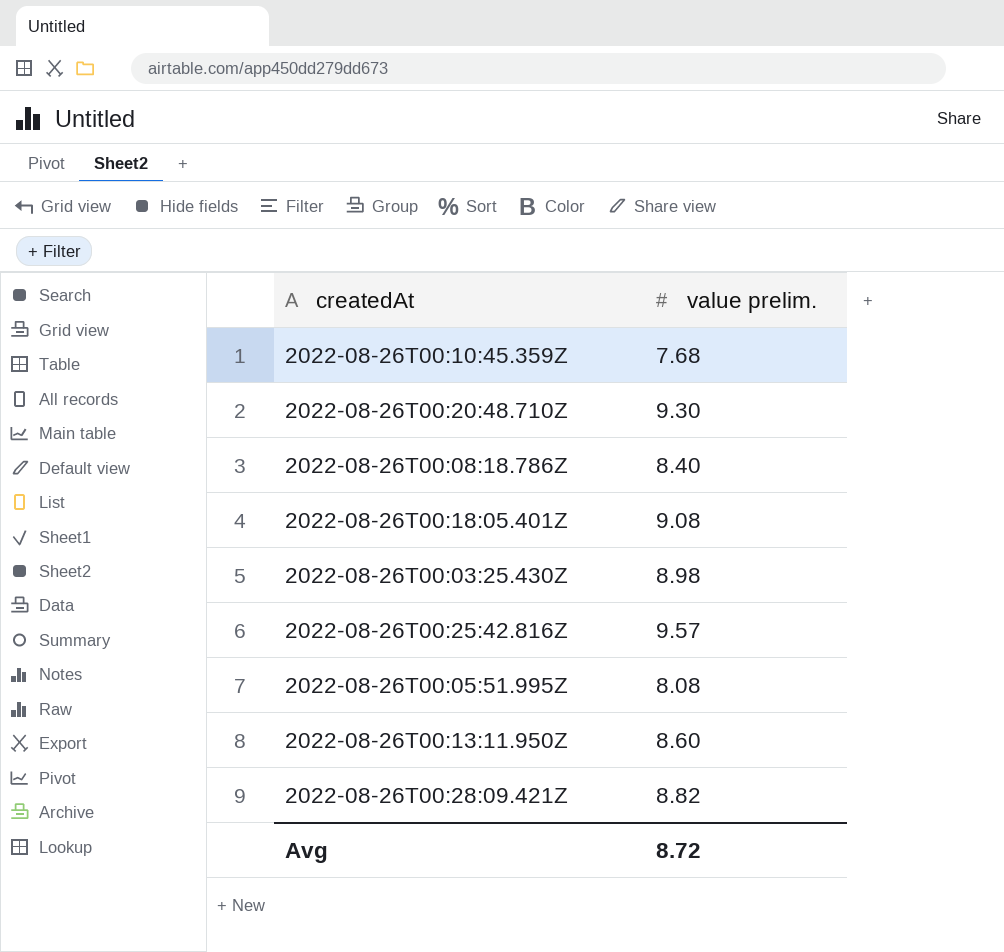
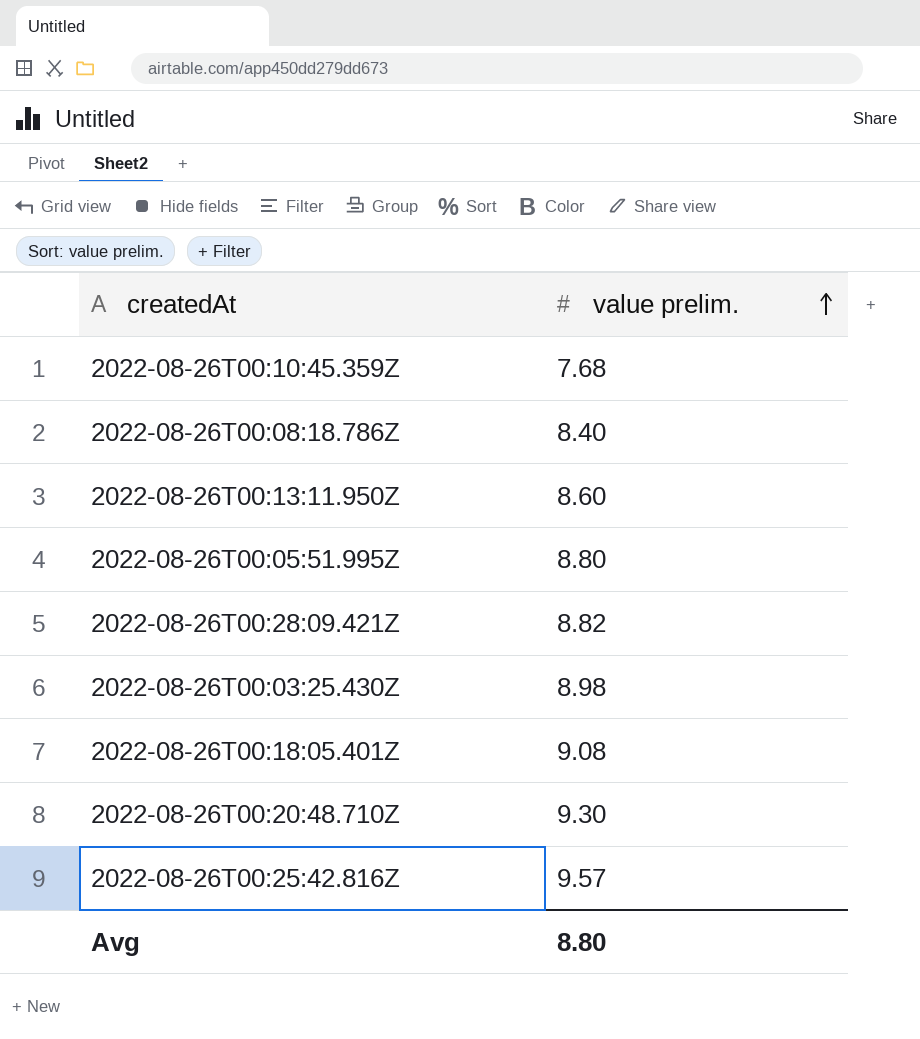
row order: none -> value prelim. ascending
2022-08-26T00:05:51.995Z | value prelim.: 8.08 -> 8.80
Avg | value prelim.: 8.72 -> 8.80

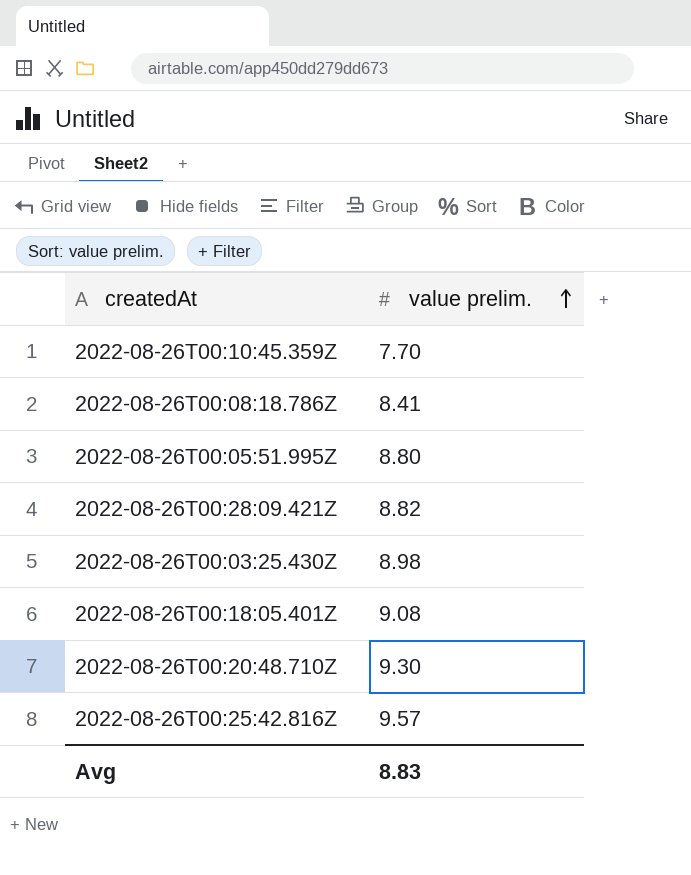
row 2022-08-26T00:13:11.950Z: 8.60 -> none
2022-08-26T00:10:45.359Z | value prelim.: 7.68 -> 7.70
2022-08-26T00:08:18.786Z | value prelim.: 8.40 -> 8.41
Avg | value prelim.: 8.80 -> 8.83

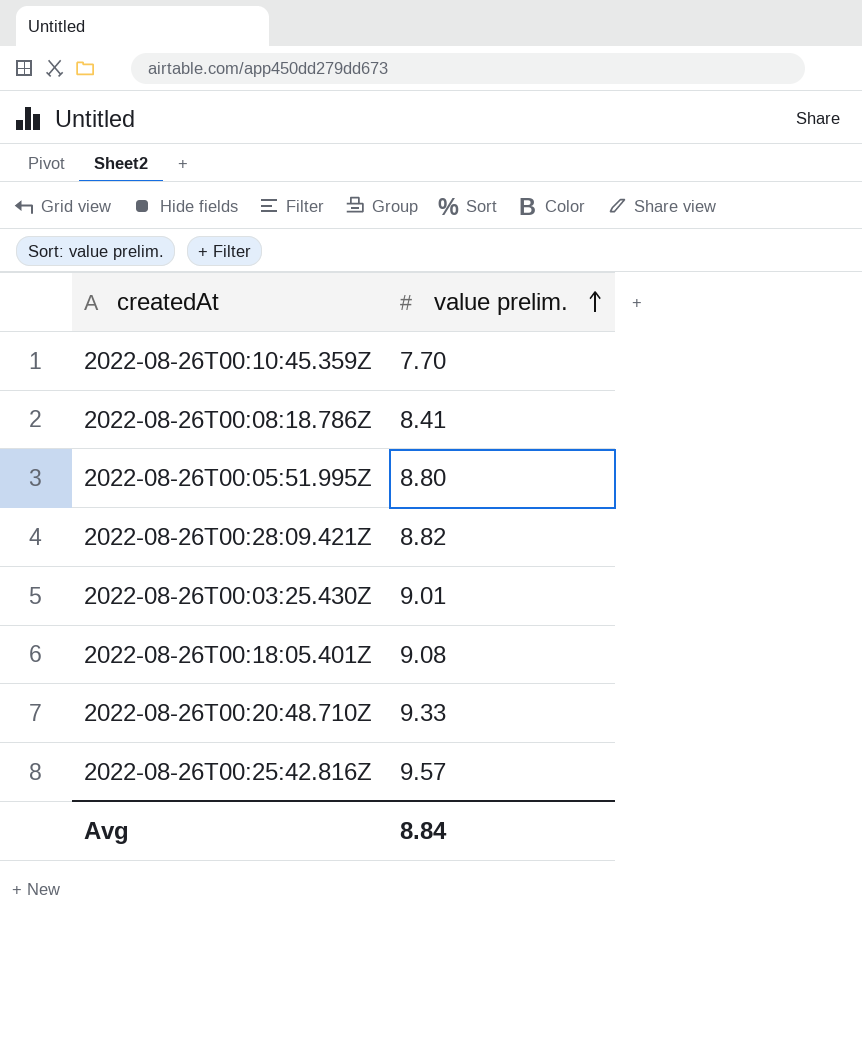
2022-08-26T00:03:25.430Z | value prelim.: 8.98 -> 9.01
2022-08-26T00:20:48.710Z | value prelim.: 9.30 -> 9.33
Avg | value prelim.: 8.83 -> 8.84

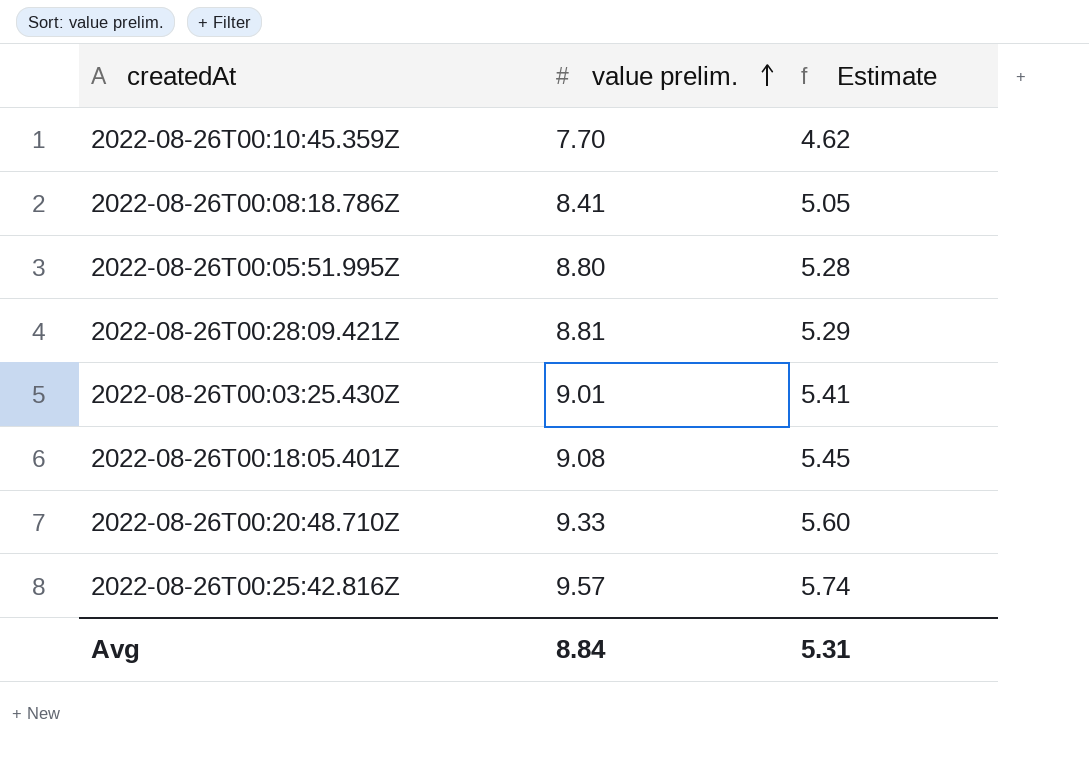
column Estimate | formula: none -> [value prelim.] * 0.6
2022-08-26T00:28:09.421Z | value prelim.: 8.82 -> 8.81

